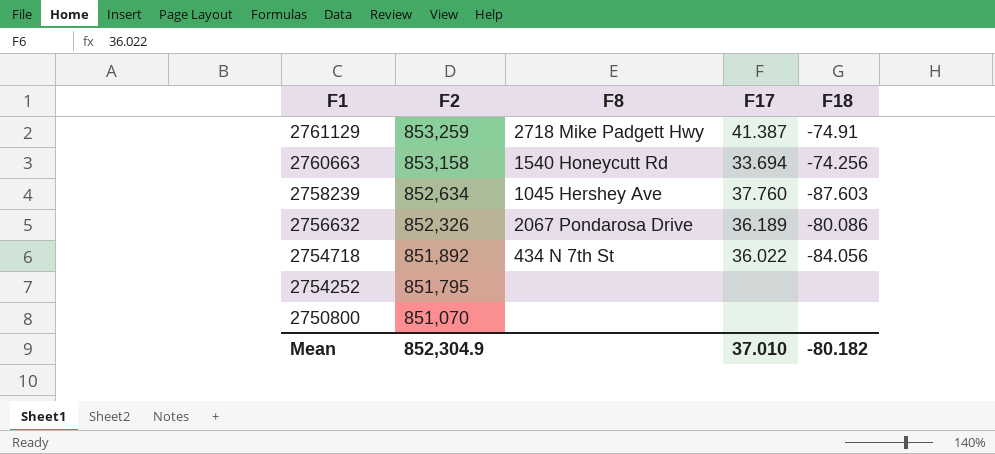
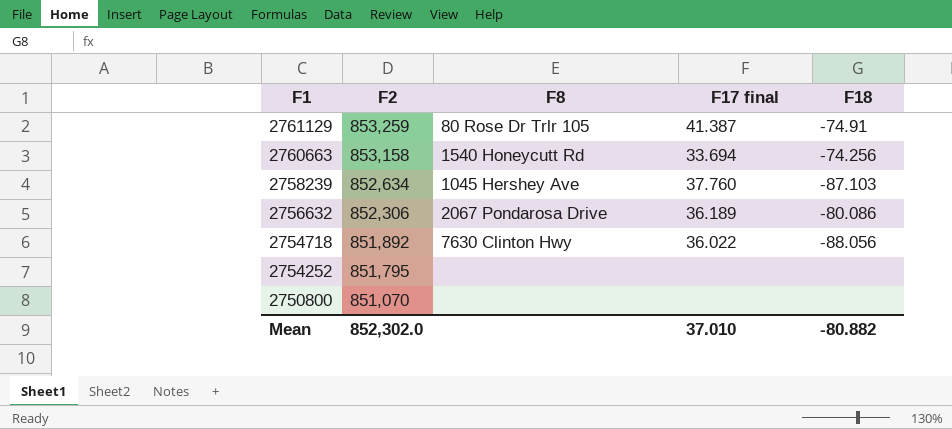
column name: F17 -> F17 final
2761129 | F8: 2718 Mike Padgett Hwy -> 80 Rose Dr Trlr 105
2758239 | F18: -87.603 -> -87.103
2756632 | F2: 852,326 -> 852,306
2754718 | F8: 434 N 7th St -> 7630 Clinton Hwy
2754718 | F18: -84.056 -> -88.056
Mean | F2: 852,304.9 -> 852,302.0
Mean | F18: -80.182 -> -80.882

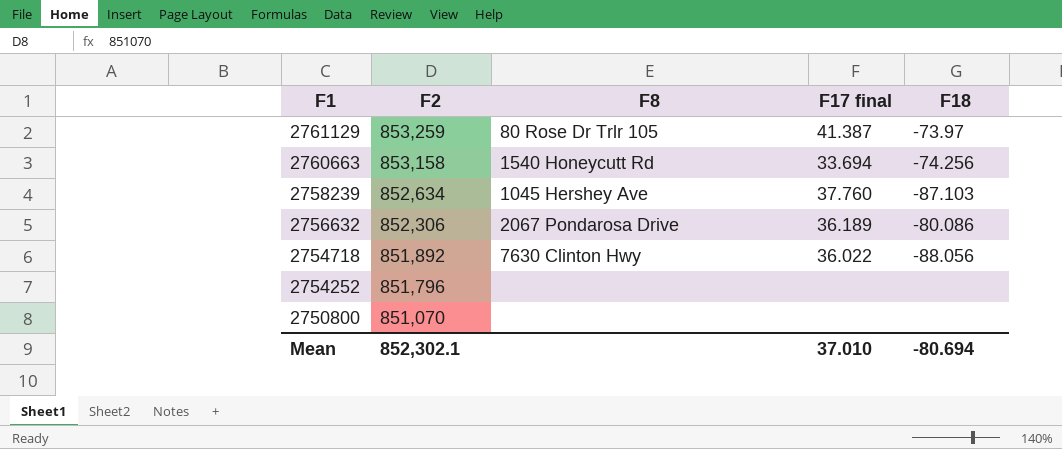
2761129 | F18: -74.91 -> -73.97
2754252 | F2: 851,795 -> 851,796
Mean | F2: 852,302.0 -> 852,302.1
Mean | F18: -80.882 -> -80.694

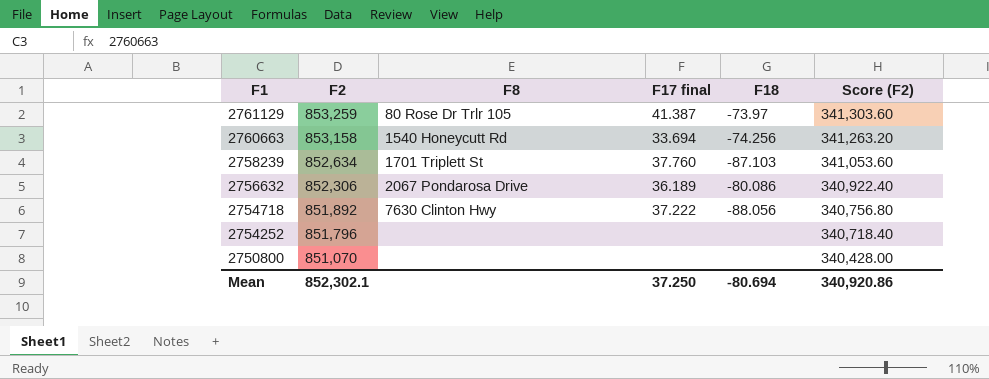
column Score (F2) | formula: none -> [F2] * 0.4
2758239 | F8: 1045 Hershey Ave -> 1701 Triplett St
2754718 | F17 final: 36.022 -> 37.222
Mean | F17 final: 37.010 -> 37.250

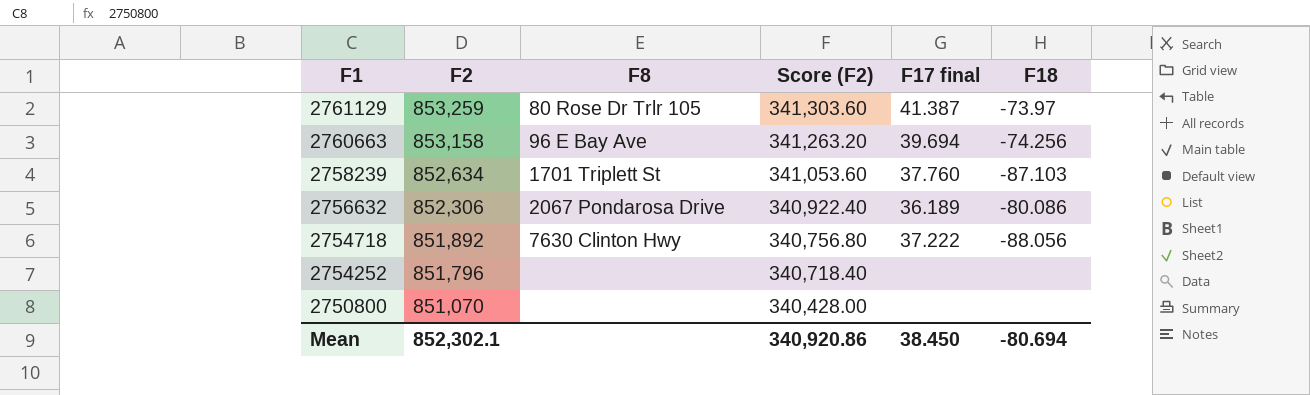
column Score (F2) | position: 6 -> 4
2760663 | F8: 1540 Honeycutt Rd -> 96 E Bay Ave
2760663 | F17 final: 33.694 -> 39.694
Mean | F17 final: 37.250 -> 38.450

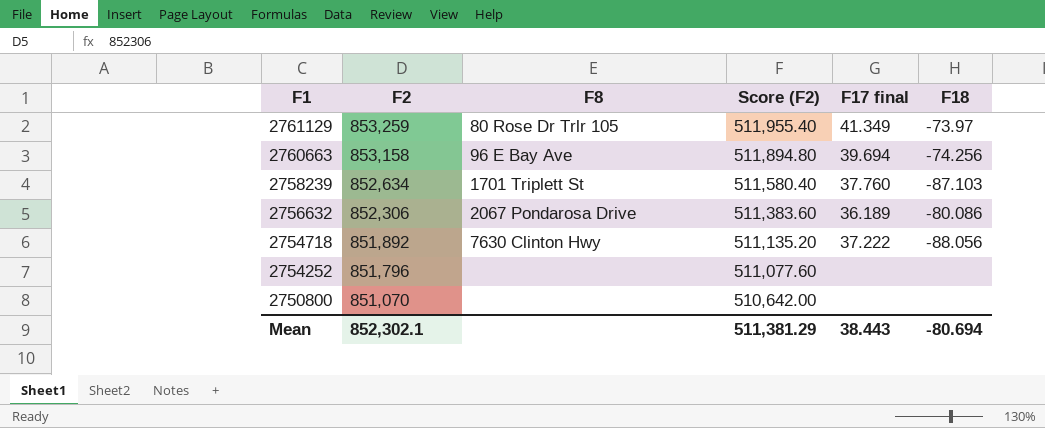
column Score (F2) | formula: [F2] * 0.4 -> [F2] * 0.6
2761129 | F17 final: 41.387 -> 41.349
Mean | Score (F2): 340,920.86 -> 511,381.29
Mean | F17 final: 38.450 -> 38.443

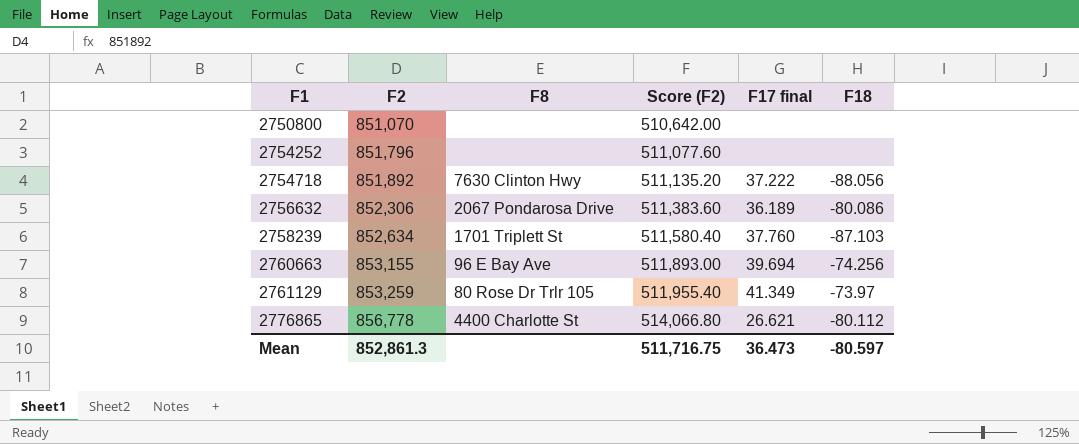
row order: F1 descending -> F1 ascending
2760663 | F2: 853,158 -> 853,155
2760663 | Score (F2): 511,894.80 -> 511,893.00
row 2776865: none -> 856,778 | 4400 Charlotte St | 514,066.80 | 26.621 | -80.112
Mean | F2: 852,302.1 -> 852,861.3
Mean | Score (F2): 511,381.29 -> 511,716.75
Mean | F17 final: 38.443 -> 36.473
Mean | F18: -80.694 -> -80.597

